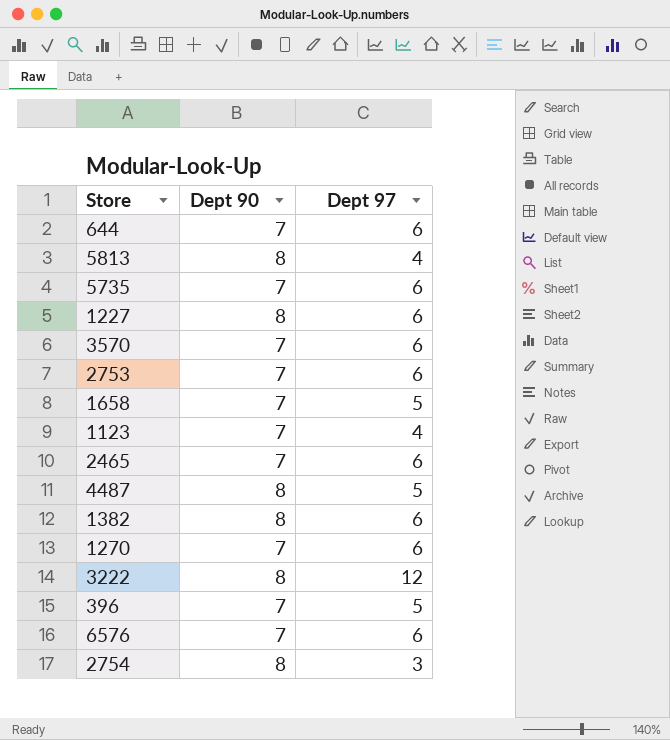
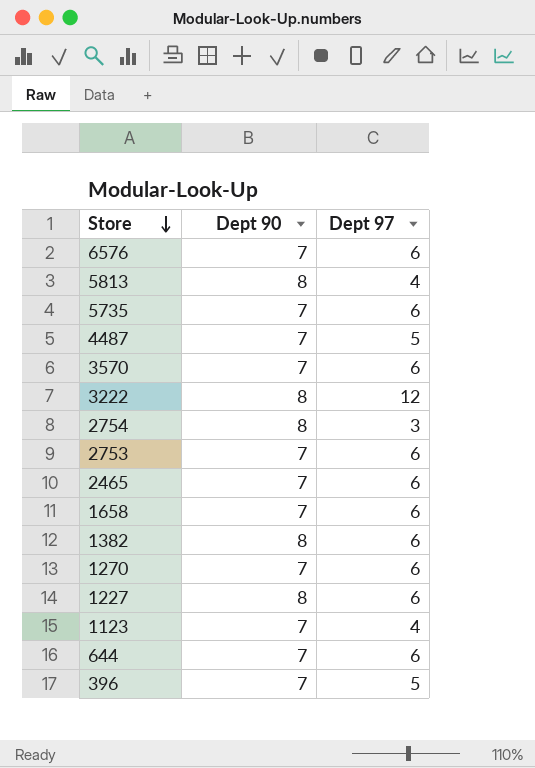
row order: none -> Store descending
4487 | Dept 90: 8 -> 7
1658 | Dept 97: 5 -> 6

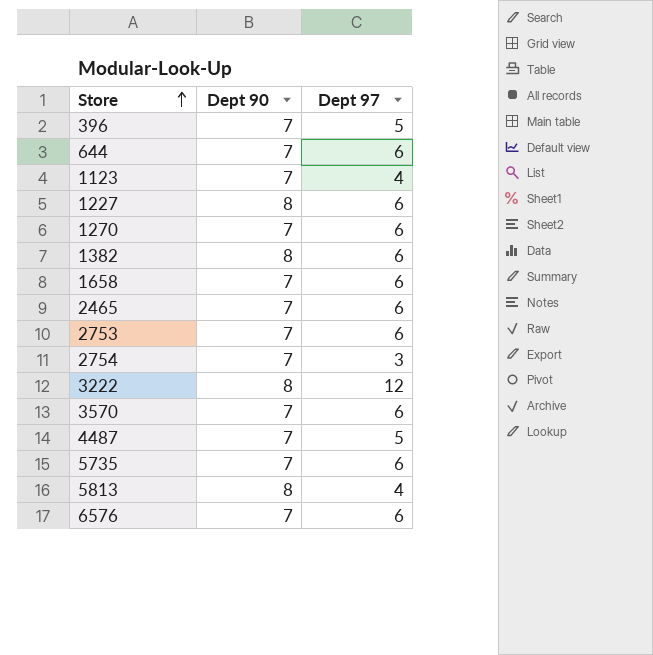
row order: Store descending -> Store ascending
2754 | Dept 90: 8 -> 7

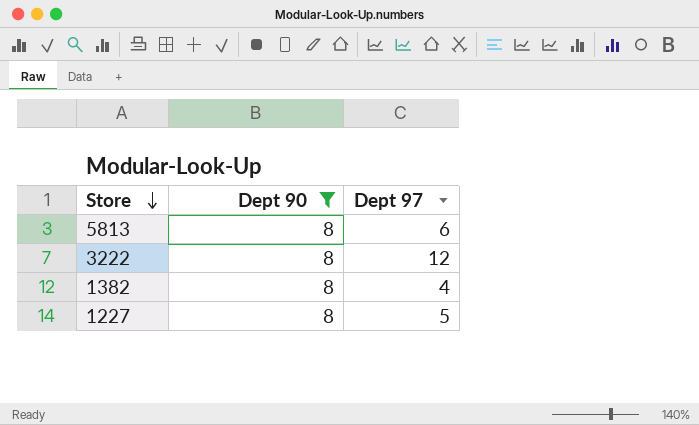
filter: none -> Dept 90 = 8
row order: Store ascending -> Store descending
5813 | Dept 97: 4 -> 6
1382 | Dept 97: 6 -> 4
1227 | Dept 97: 6 -> 5

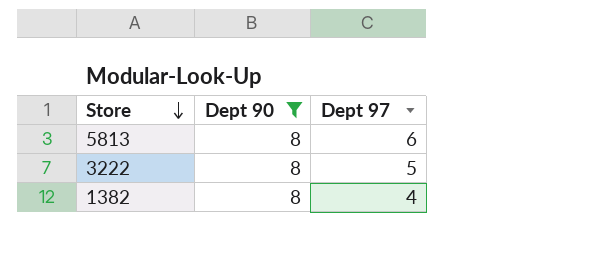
row 1227: 8 | 5 -> none
3222 | Dept 97: 12 -> 5

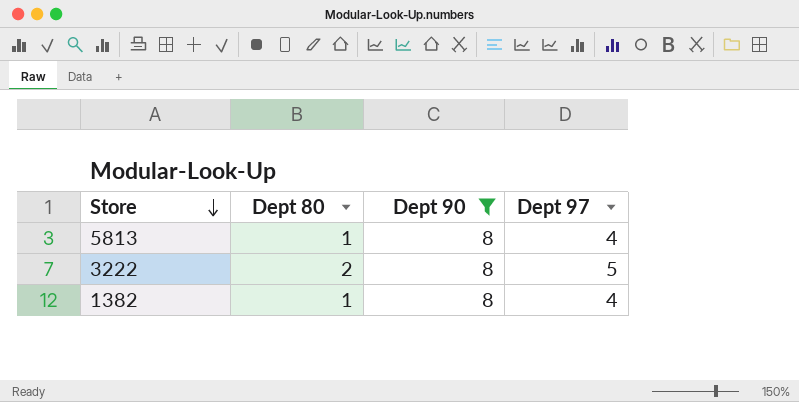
column Dept 80 | position: none -> 2
5813 | Dept 97: 6 -> 4

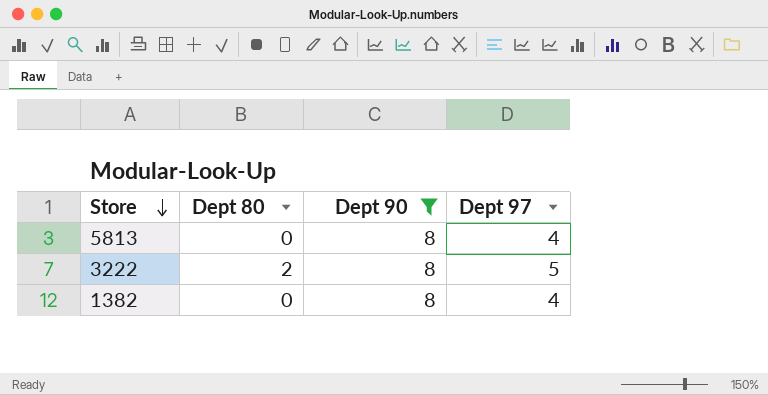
5813 | Dept 80: 1 -> 0
1382 | Dept 80: 1 -> 0

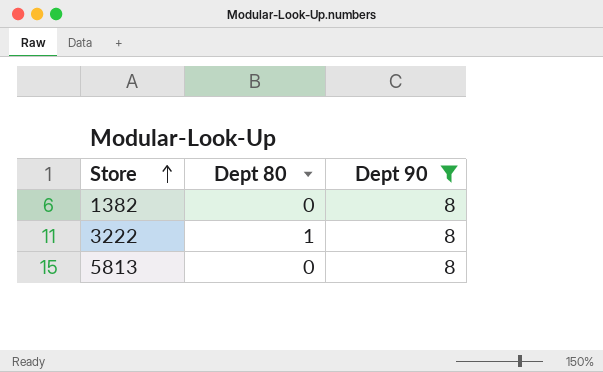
row order: Store descending -> Store ascending
column Dept 97 | position: 4 -> none
3222 | Dept 80: 2 -> 1

